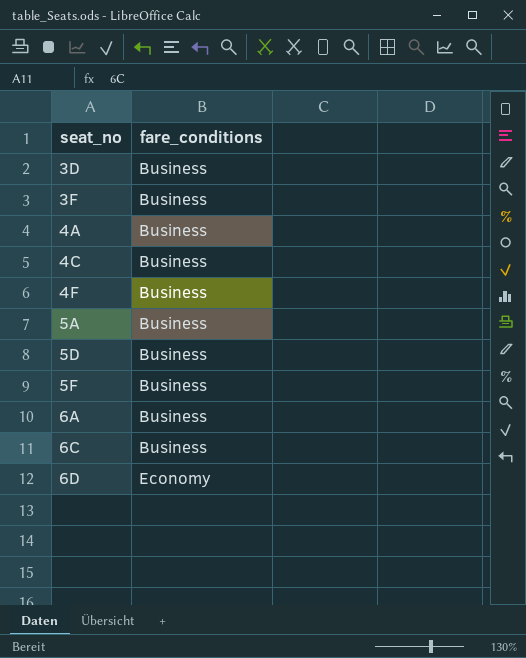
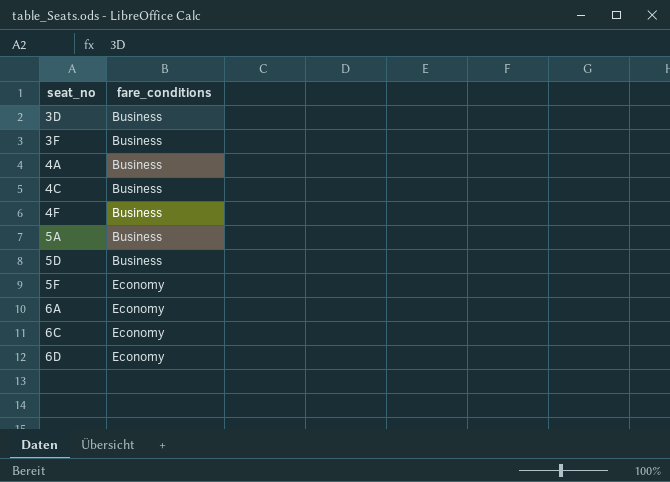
5F | fare_conditions: Business -> Economy
6A | fare_conditions: Business -> Economy
6C | fare_conditions: Business -> Economy

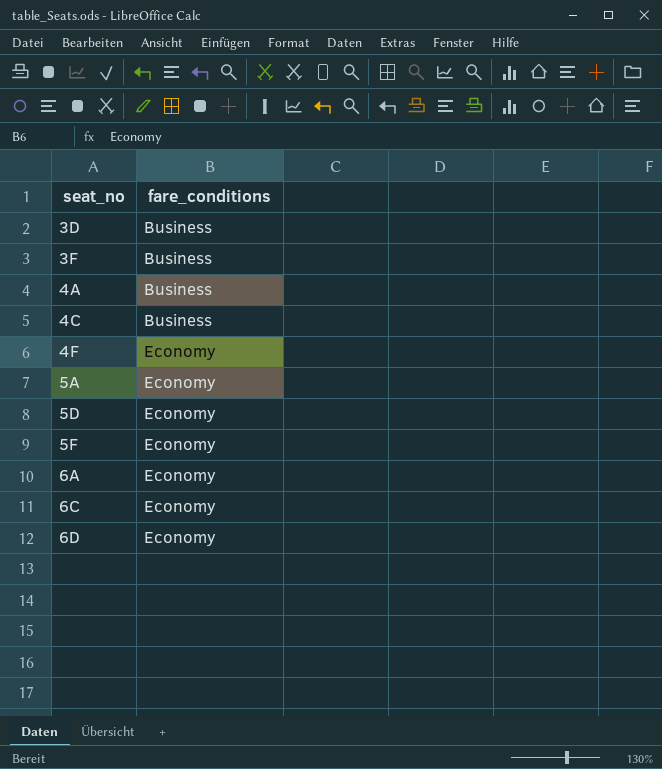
4F | fare_conditions: Business -> Economy
5A | fare_conditions: Business -> Economy
5D | fare_conditions: Business -> Economy

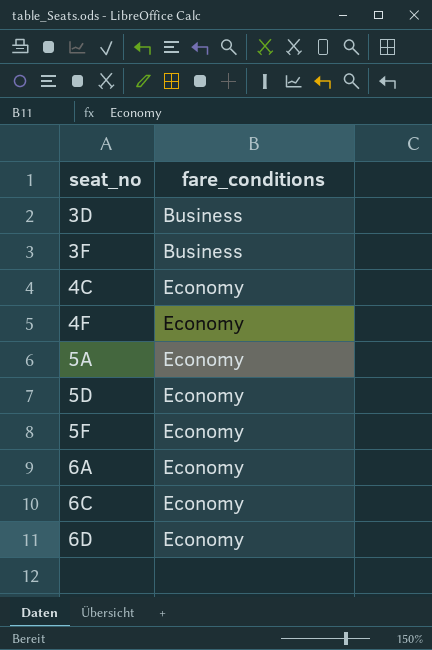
row 4A: Business -> none
4C | fare_conditions: Business -> Economy

